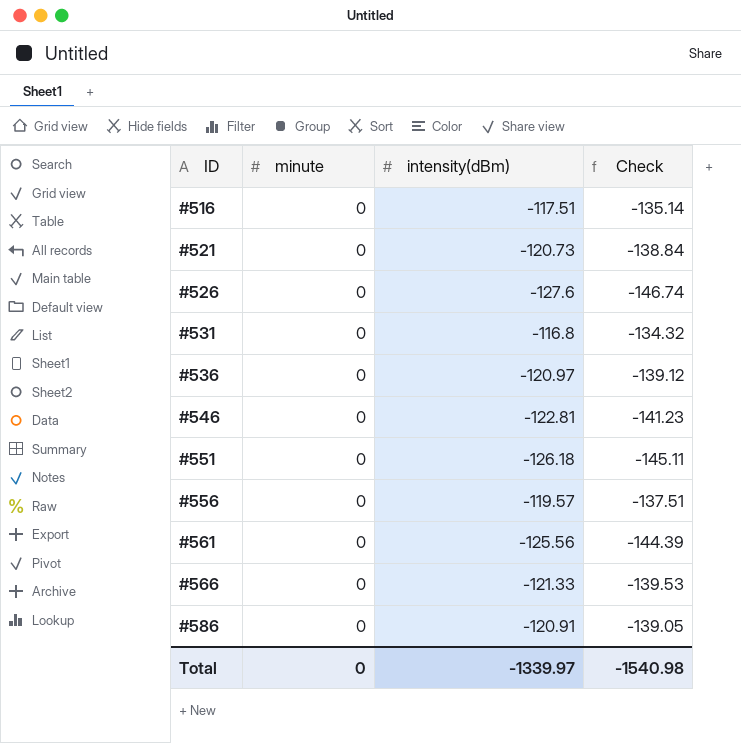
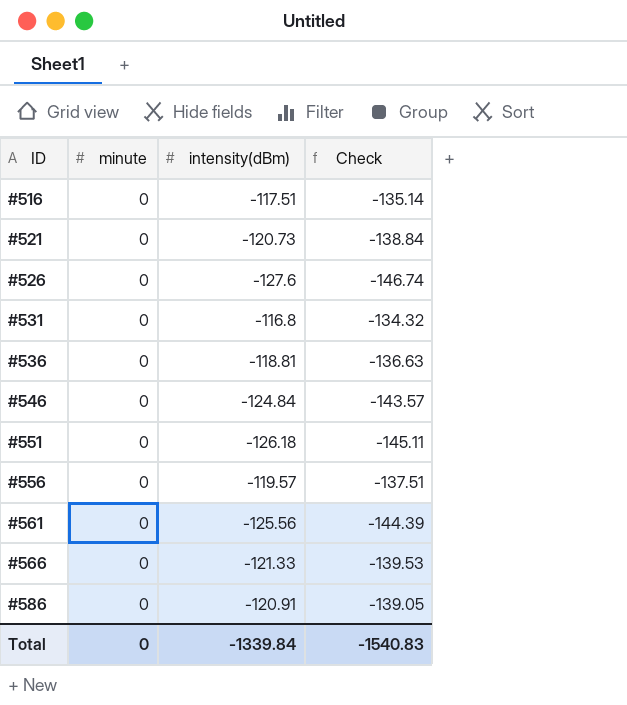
#536 | intensity(dBm): -120.97 -> -118.81
#536 | Check: -139.12 -> -136.63
#546 | intensity(dBm): -122.81 -> -124.84
#546 | Check: -141.23 -> -143.57
Total | intensity(dBm): -1339.97 -> -1339.84
Total | Check: -1540.98 -> -1540.83

